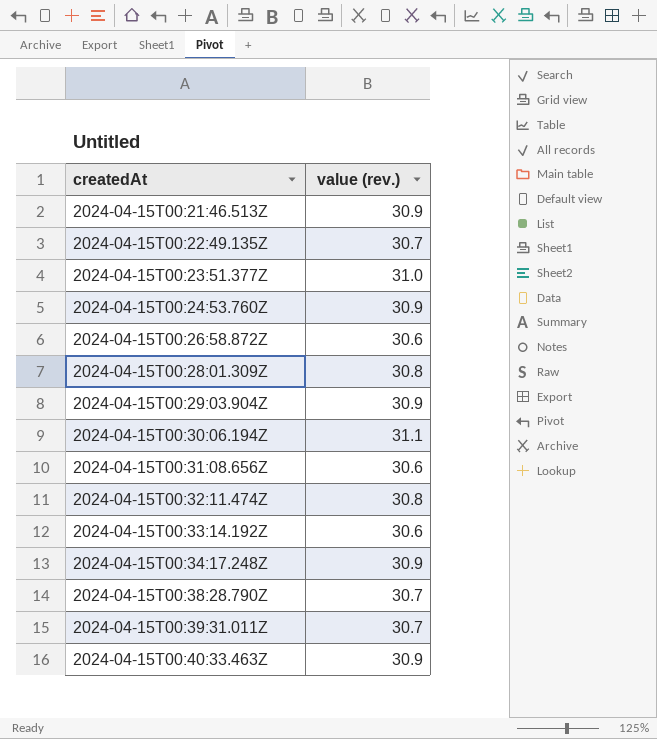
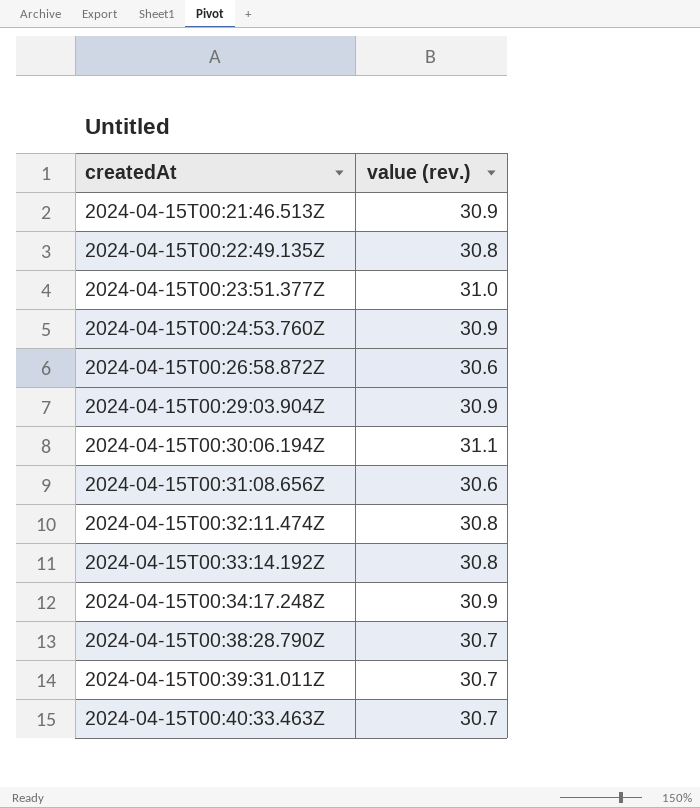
row 2024-04-15T00:28:01.309Z: 30.8 -> none
2024-04-15T00:22:49.135Z | value (rev.): 30.7 -> 30.8
2024-04-15T00:33:14.192Z | value (rev.): 30.6 -> 30.8
2024-04-15T00:40:33.463Z | value (rev.): 30.9 -> 30.7

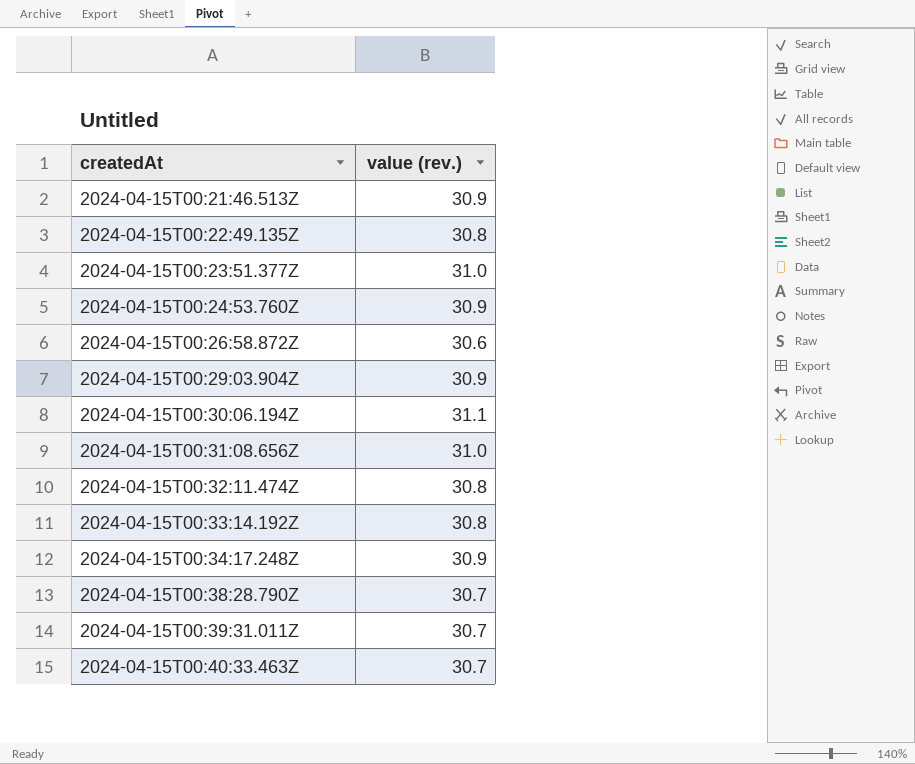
2024-04-15T00:31:08.656Z | value (rev.): 30.6 -> 31.0

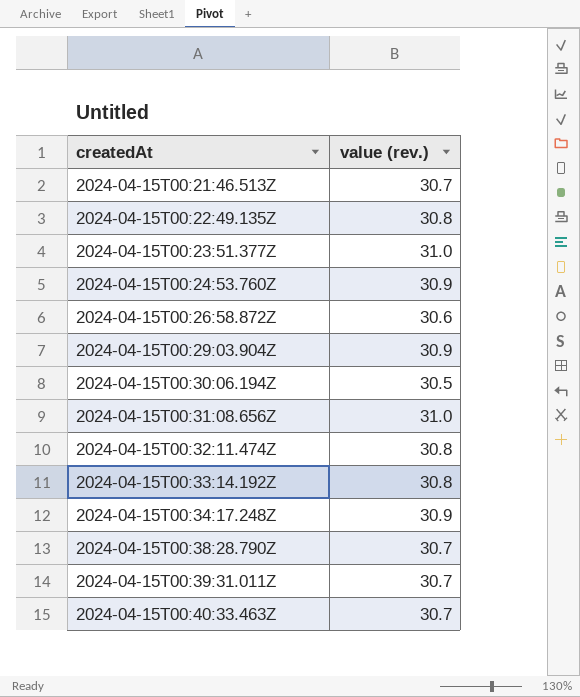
2024-04-15T00:21:46.513Z | value (rev.): 30.9 -> 30.7
2024-04-15T00:30:06.194Z | value (rev.): 31.1 -> 30.5

